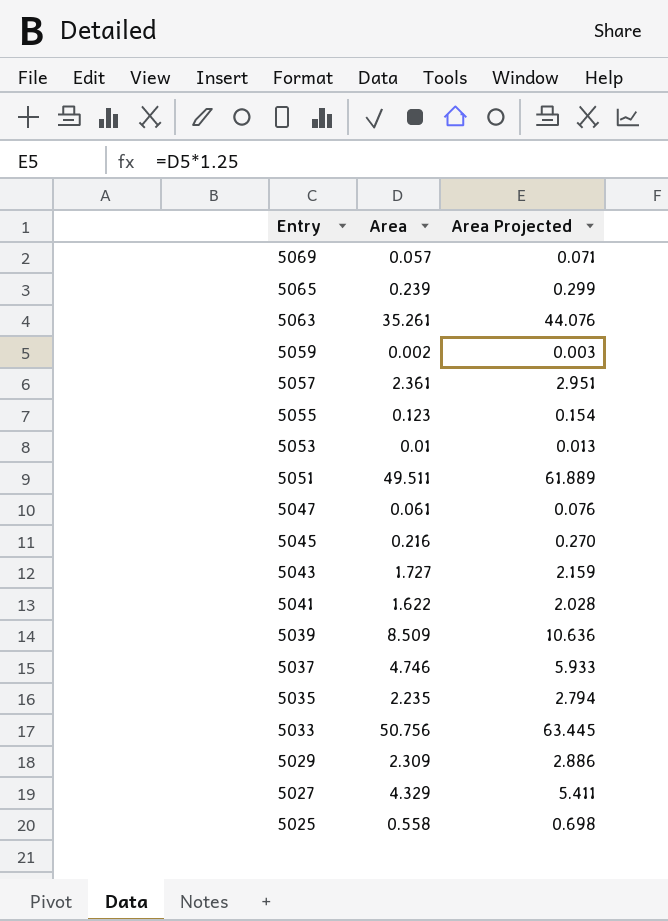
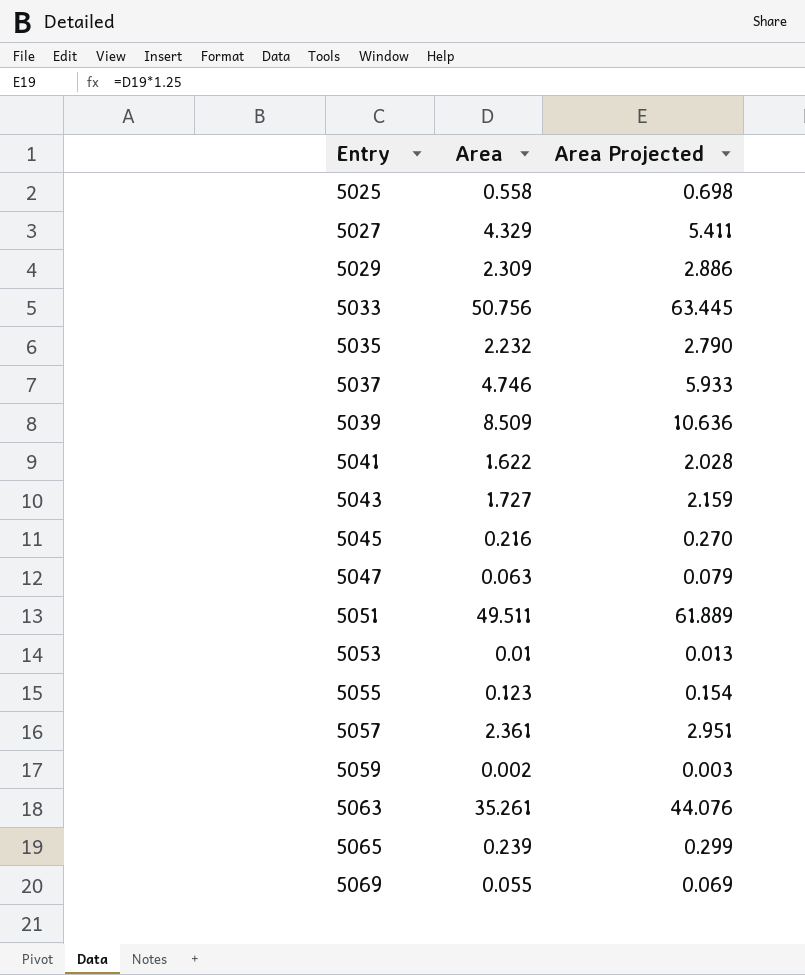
row order: Entry descending -> Entry ascending
5035 | Area: 2.235 -> 2.232
5035 | Area Projected: 2.794 -> 2.790
5047 | Area: 0.061 -> 0.063
5047 | Area Projected: 0.076 -> 0.079
5069 | Area: 0.057 -> 0.055
5069 | Area Projected: 0.071 -> 0.069

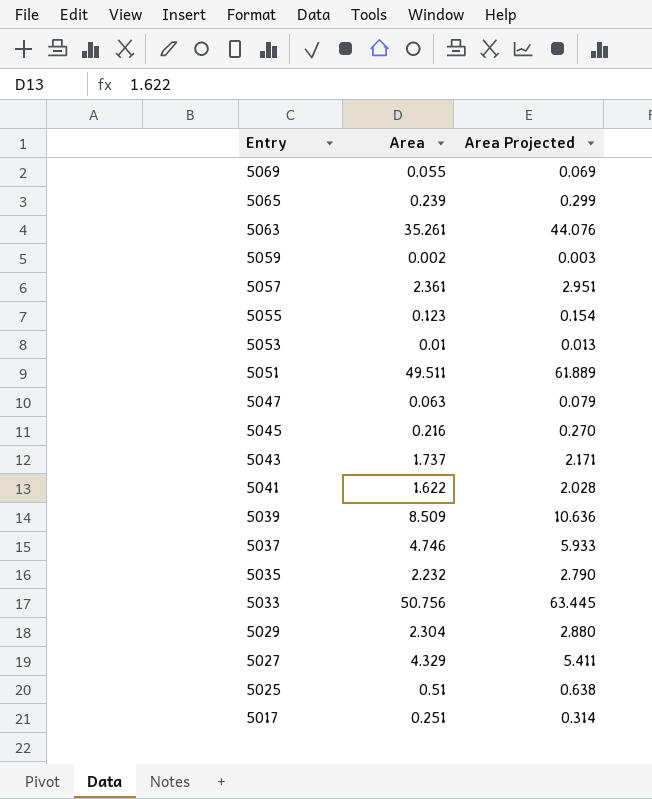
row order: Entry ascending -> Entry descending
5043 | Area: 1.727 -> 1.737
5043 | Area Projected: 2.159 -> 2.171
5029 | Area: 2.309 -> 2.304
5029 | Area Projected: 2.886 -> 2.880
5025 | Area: 0.558 -> 0.51
5025 | Area Projected: 0.698 -> 0.638
row 5017: none -> 0.251 | 0.314

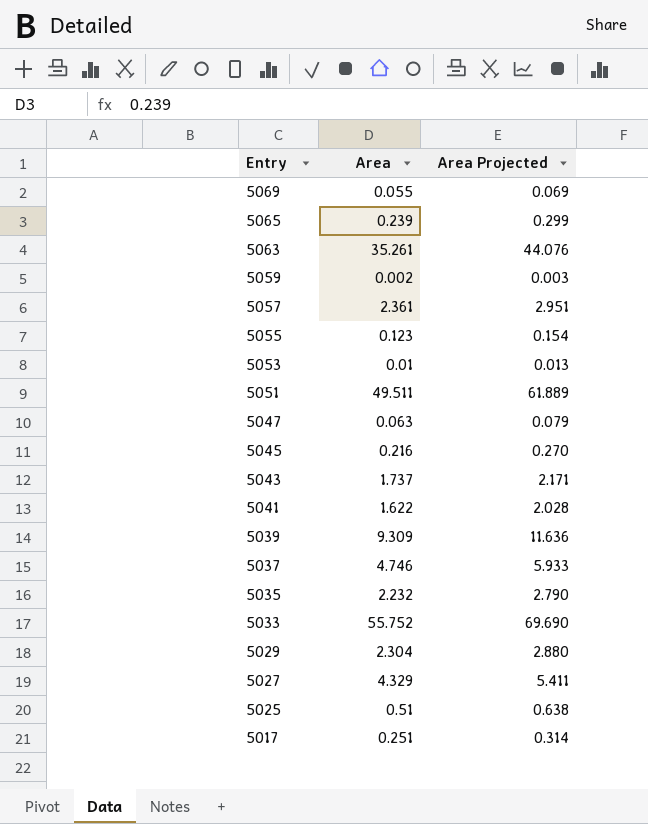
5039 | Area: 8.509 -> 9.309
5039 | Area Projected: 10.636 -> 11.636
5033 | Area: 50.756 -> 55.752
5033 | Area Projected: 63.445 -> 69.690

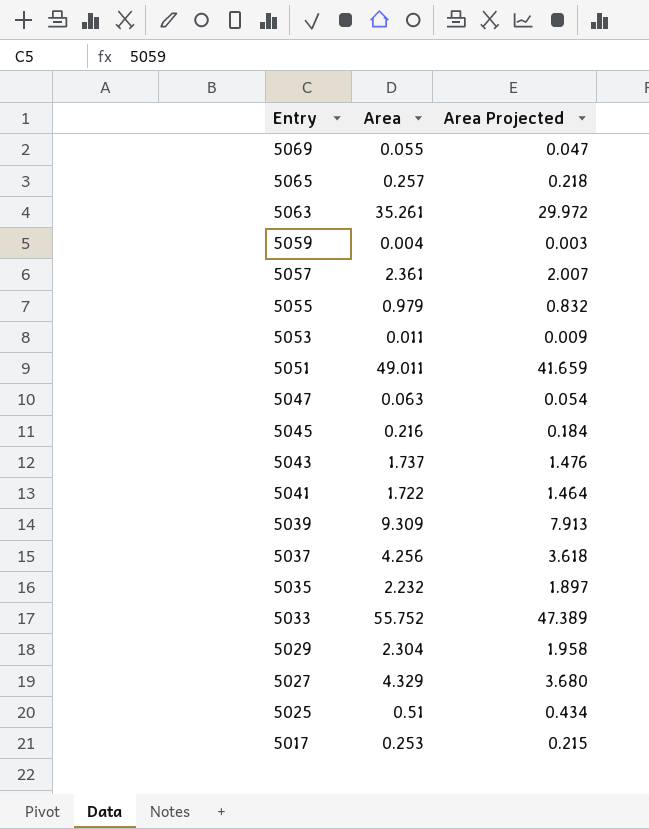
column Area Projected | formula: [Area] * 1.25 -> [Area] * 0.85
5065 | Area: 0.239 -> 0.257
5059 | Area: 0.002 -> 0.004
5055 | Area: 0.123 -> 0.979
5053 | Area: 0.01 -> 0.011
5051 | Area: 49.511 -> 49.011
5041 | Area: 1.622 -> 1.722
5037 | Area: 4.746 -> 4.256
5017 | Area: 0.251 -> 0.253

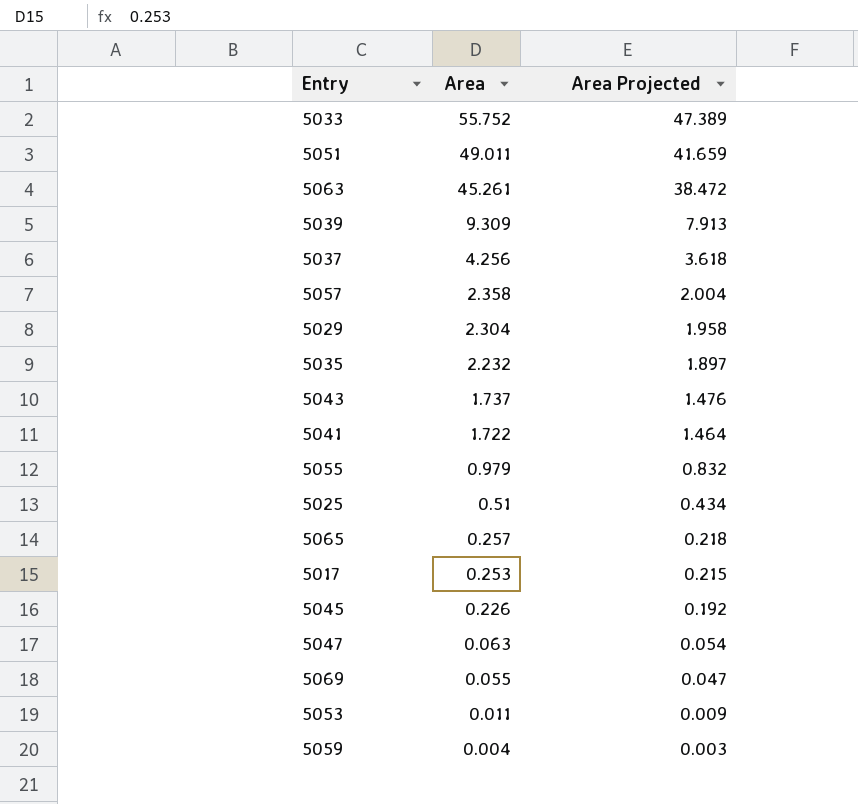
row order: Entry descending -> Area descending
row 5027: 4.329 | 3.680 -> none
5063 | Area: 35.261 -> 45.261
5063 | Area Projected: 29.972 -> 38.472
5057 | Area: 2.361 -> 2.358
5057 | Area Projected: 2.007 -> 2.004
5045 | Area: 0.216 -> 0.226
5045 | Area Projected: 0.184 -> 0.192

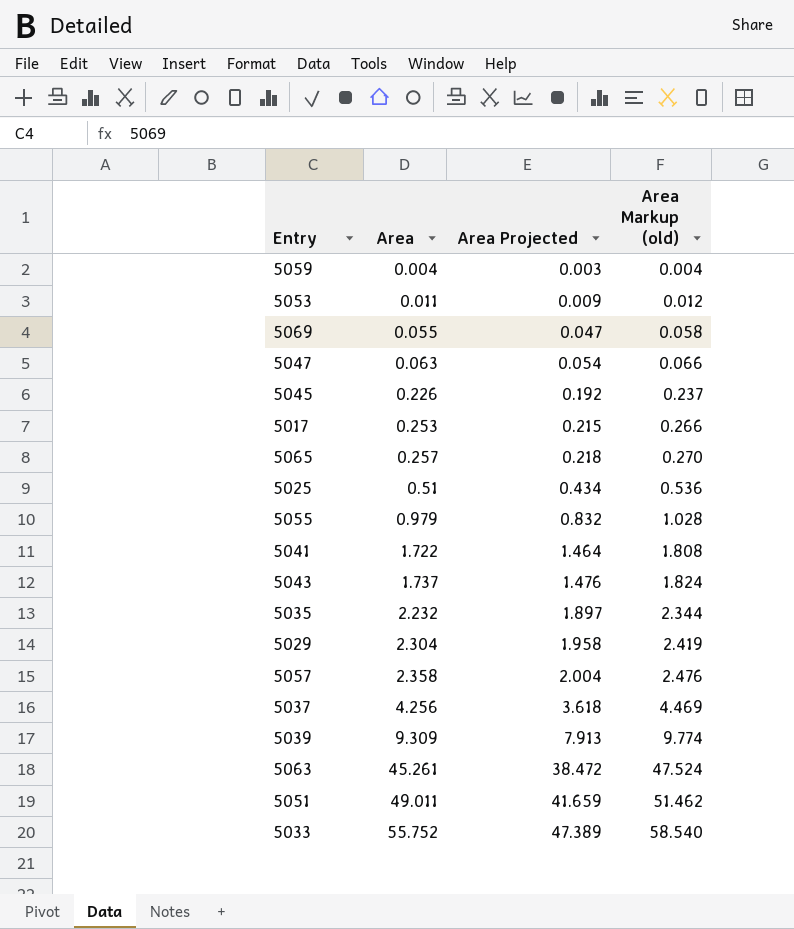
row order: Area descending -> Area ascending
column Area Markup (old) | formula: none -> [Area] * 1.05

